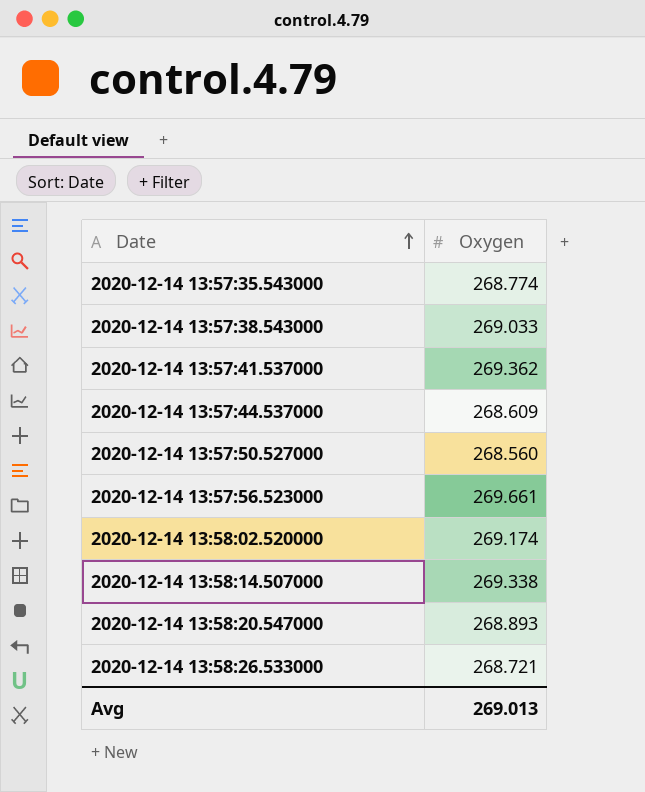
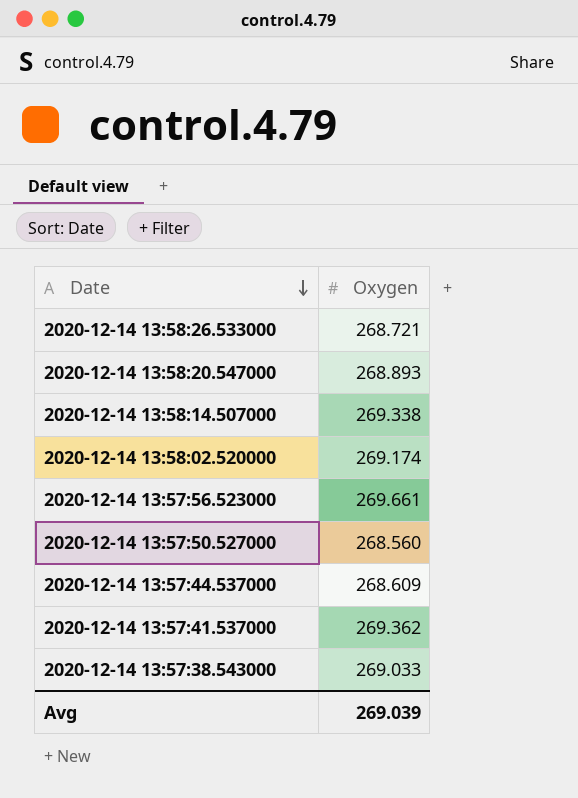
row order: Date ascending -> Date descending
row 2020-12-14 13:57:35.543000: 268.774 -> none
Avg | Oxygen: 269.013 -> 269.039

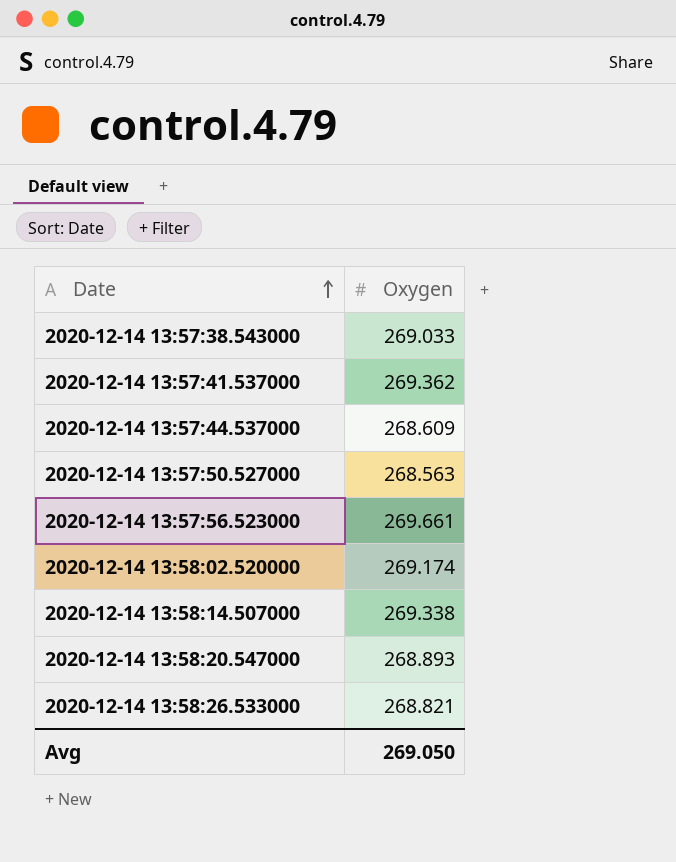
row order: Date descending -> Date ascending
2020-12-14 13:57:50.527000 | Oxygen: 268.560 -> 268.563
2020-12-14 13:58:26.533000 | Oxygen: 268.721 -> 268.821
Avg | Oxygen: 269.039 -> 269.050

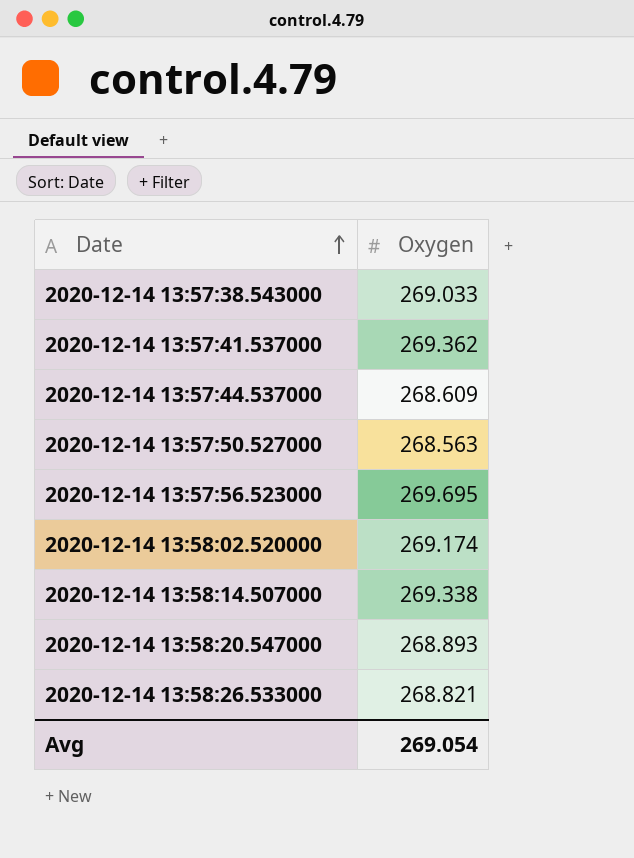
2020-12-14 13:57:56.523000 | Oxygen: 269.661 -> 269.695
Avg | Oxygen: 269.050 -> 269.054

